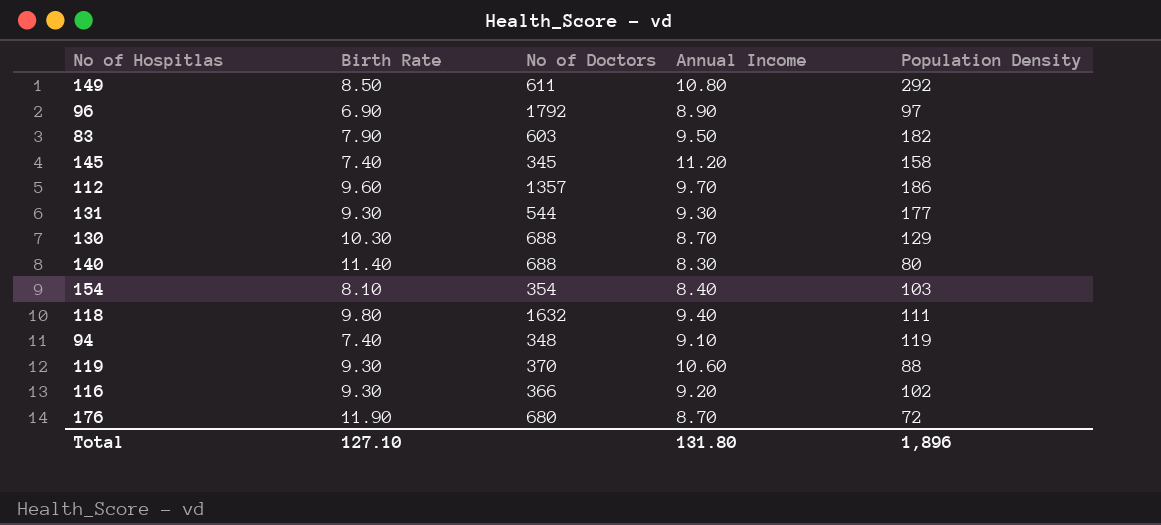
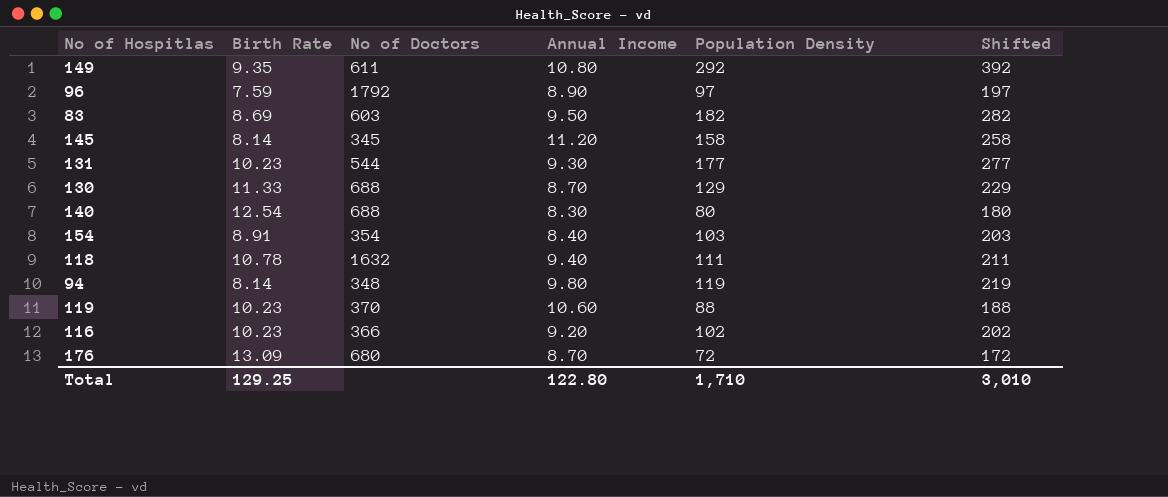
column Shifted | formula: none -> [Population Density] + 100
row 112: 9.60 | 1357 | 9.70 | 186 -> none
149 | Birth Rate: 8.50 -> 9.35
96 | Birth Rate: 6.90 -> 7.59
83 | Birth Rate: 7.90 -> 8.69
145 | Birth Rate: 7.40 -> 8.14
131 | Birth Rate: 9.30 -> 10.23
130 | Birth Rate: 10.30 -> 11.33
140 | Birth Rate: 11.40 -> 12.54
154 | Birth Rate: 8.10 -> 8.91
118 | Birth Rate: 9.80 -> 10.78
94 | Birth Rate: 7.40 -> 8.14
94 | Annual Income: 9.10 -> 9.80
119 | Birth Rate: 9.30 -> 10.23
116 | Birth Rate: 9.30 -> 10.23
176 | Birth Rate: 11.90 -> 13.09
Total | Birth Rate: 127.10 -> 129.25
Total | Annual Income: 131.80 -> 122.80
Total | Population Density: 1,896 -> 1,710

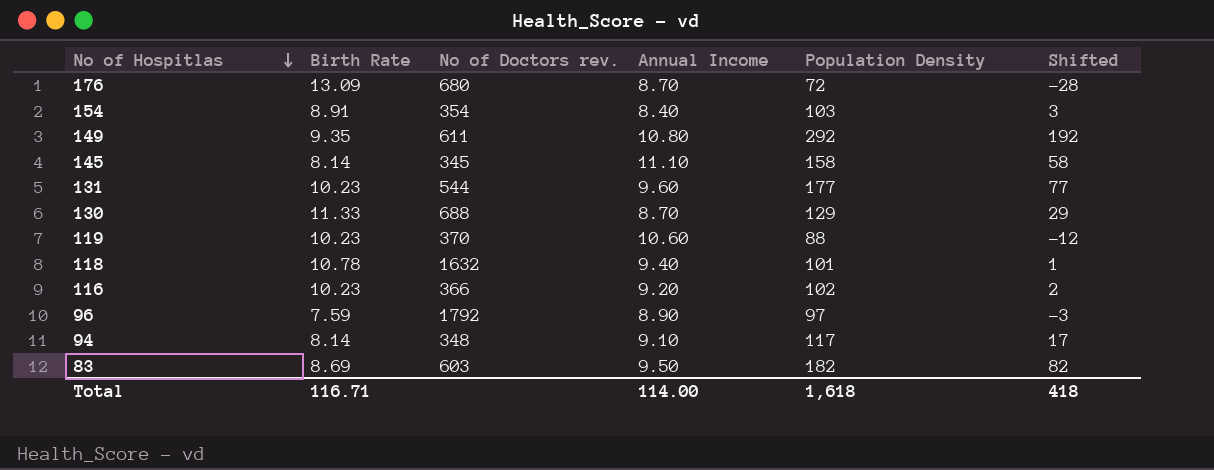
row order: none -> No of Hospitlas descending
column name: No of Doctors -> No of Doctors rev.
column Shifted | formula: [Population Density] + 100 -> [Population Density] - 100
row 140: 12.54 | 688 | 8.30 | 80 | 180 -> none
145 | Annual Income: 11.20 -> 11.10
131 | Annual Income: 9.30 -> 9.60
118 | Population Density: 111 -> 101
94 | Annual Income: 9.80 -> 9.10
94 | Population Density: 119 -> 117
Total | Birth Rate: 129.25 -> 116.71
Total | Annual Income: 122.80 -> 114.00
Total | Population Density: 1,710 -> 1,618
Total | Shifted: 3,010 -> 418

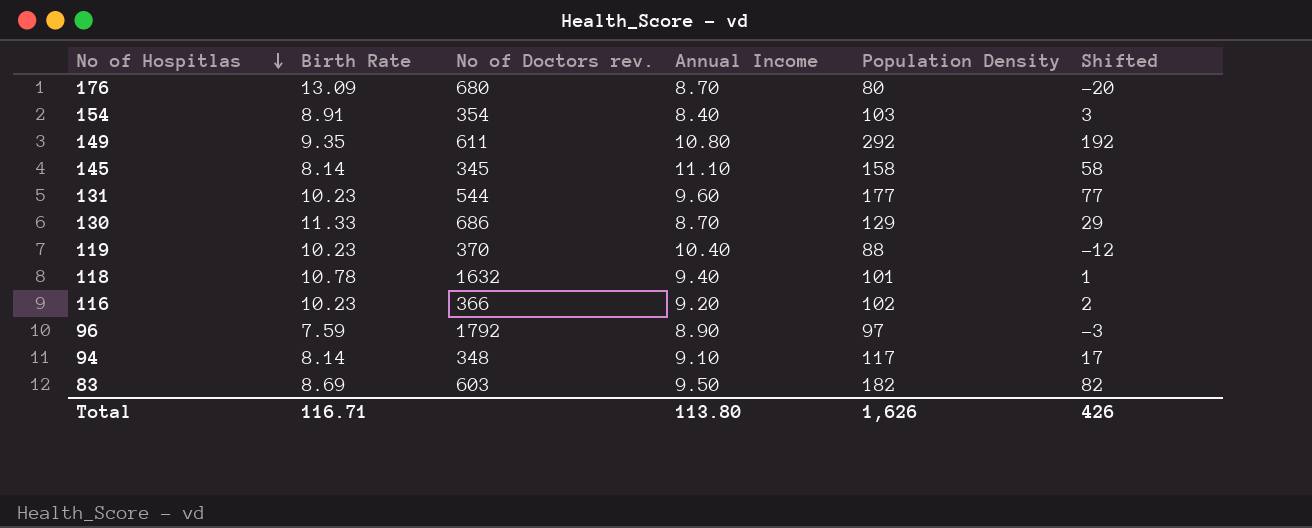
176 | Population Density: 72 -> 80
176 | Shifted: -28 -> -20
130 | No of Doctors rev.: 688 -> 686
119 | Annual Income: 10.60 -> 10.40
Total | Annual Income: 114.00 -> 113.80
Total | Population Density: 1,618 -> 1,626
Total | Shifted: 418 -> 426

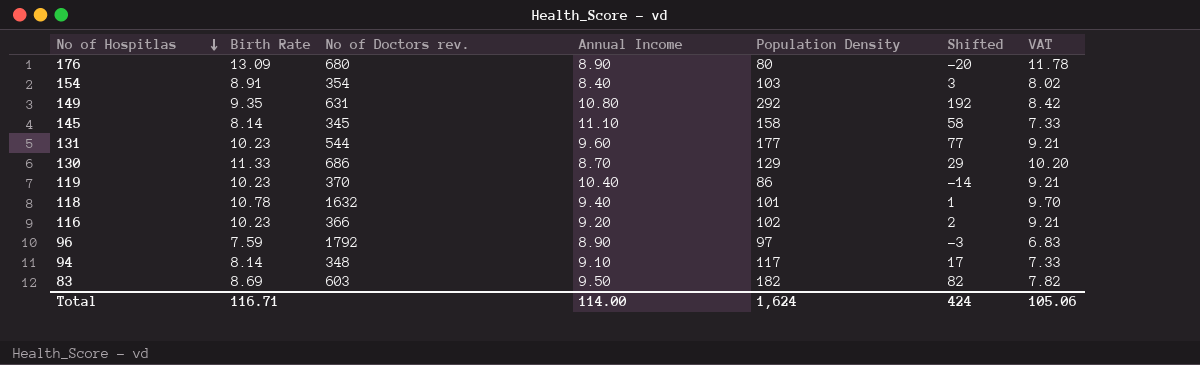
column VAT | formula: none -> [Birth Rate] * 0.9
176 | Annual Income: 8.70 -> 8.90
149 | No of Doctors rev.: 611 -> 631
119 | Population Density: 88 -> 86
119 | Shifted: -12 -> -14
Total | Annual Income: 113.80 -> 114.00
Total | Population Density: 1,626 -> 1,624
Total | Shifted: 426 -> 424

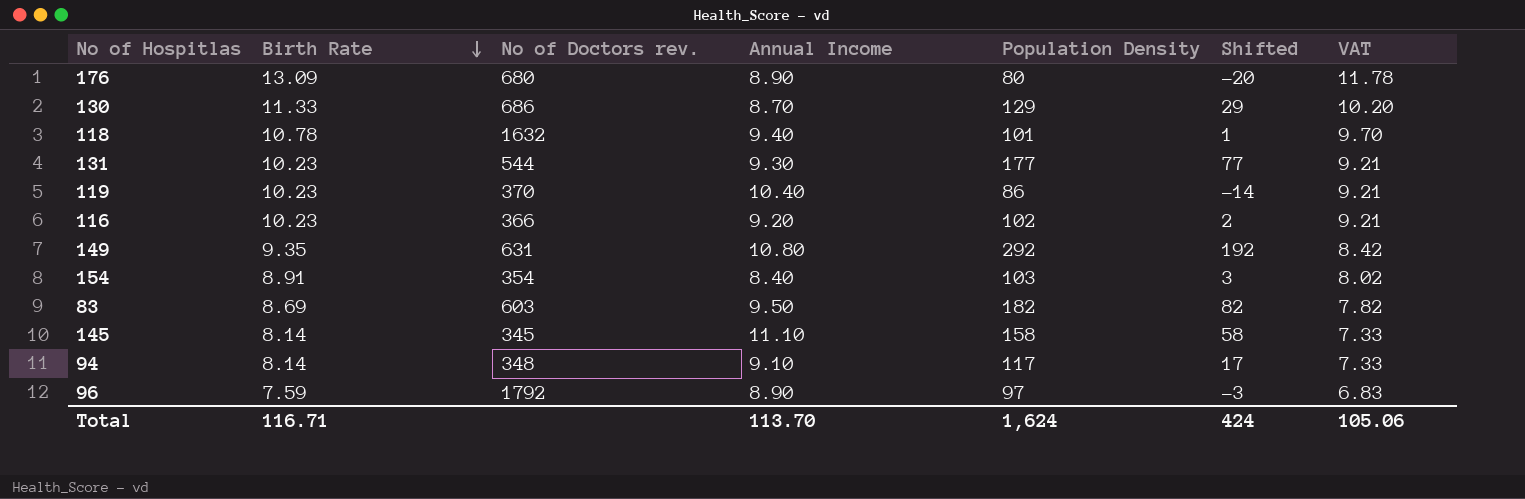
row order: No of Hospitlas descending -> Birth Rate descending
131 | Annual Income: 9.60 -> 9.30
Total | Annual Income: 114.00 -> 113.70

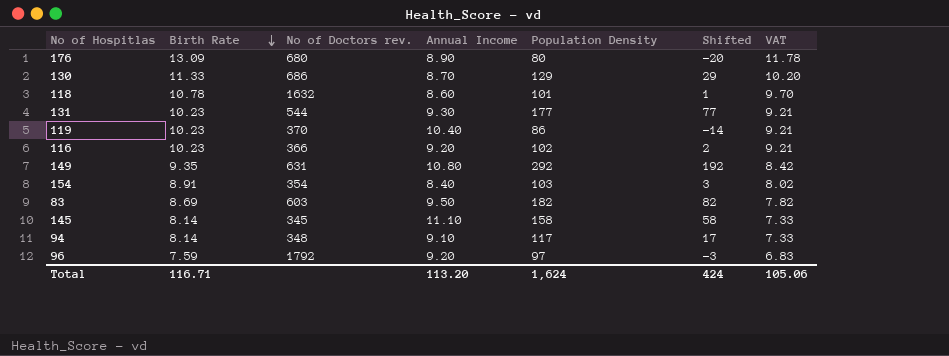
118 | Annual Income: 9.40 -> 8.60
96 | Annual Income: 8.90 -> 9.20
Total | Annual Income: 113.70 -> 113.20

